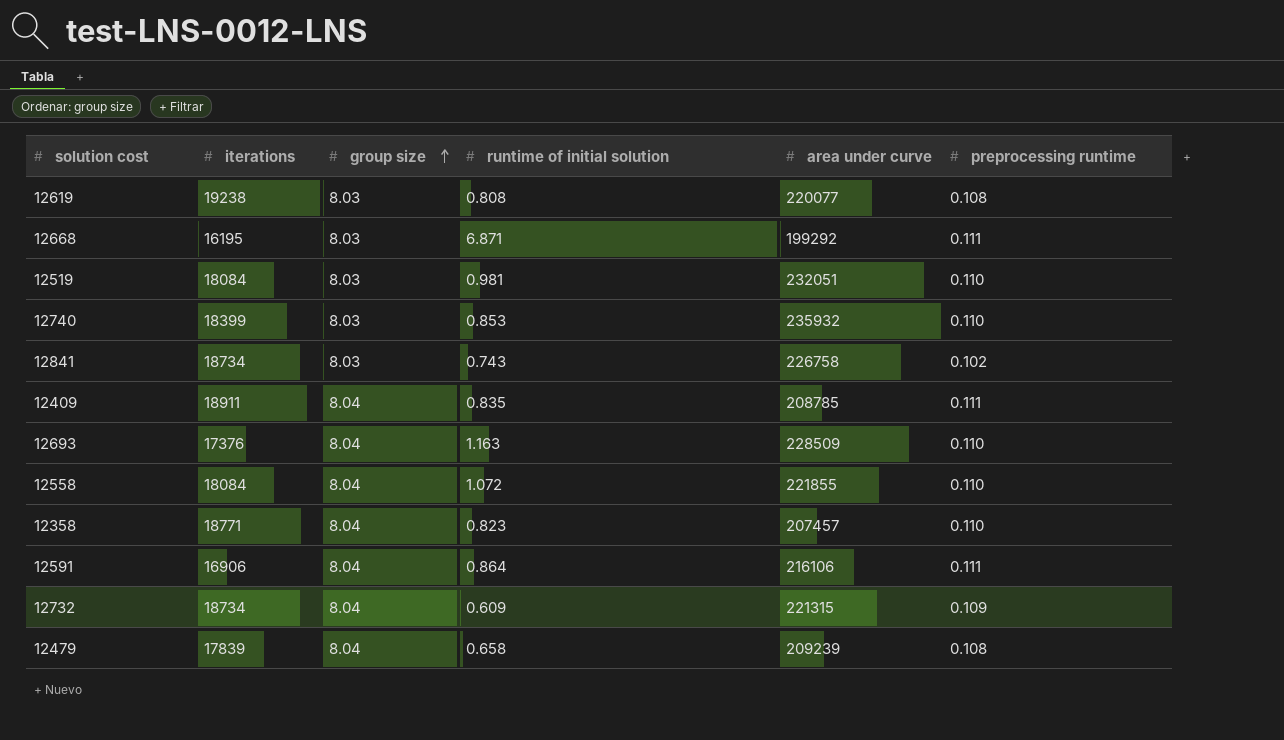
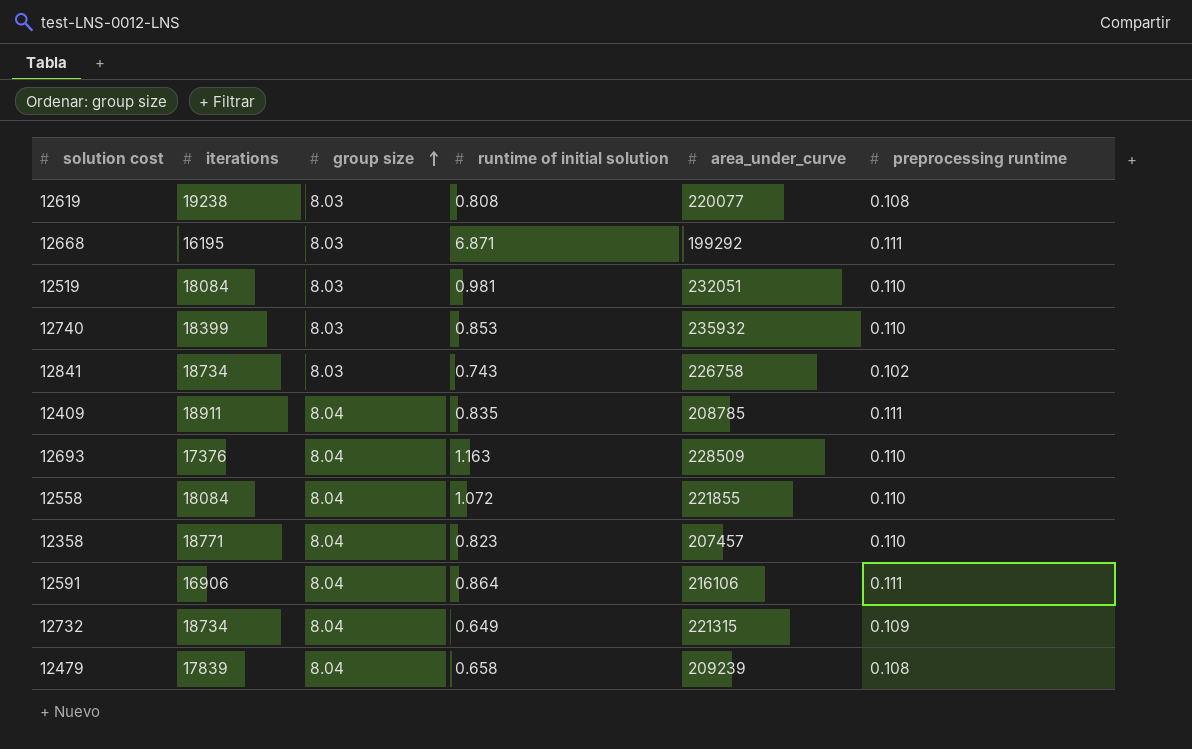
column name: area under curve -> area_under_curve
12732 | runtime of initial solution: 0.609 -> 0.649

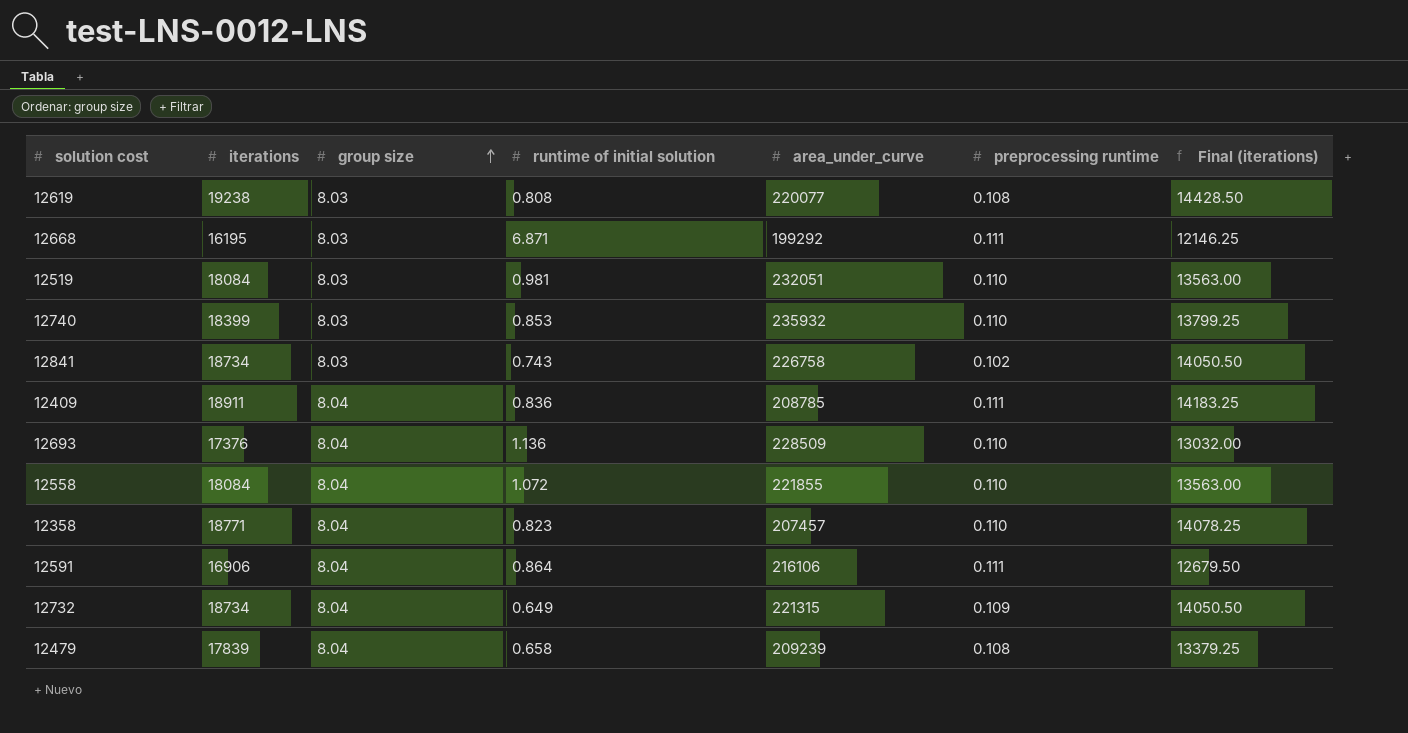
column Final (iterations) | formula: none -> [iterations] * 0.75
12409 | runtime of initial solution: 0.835 -> 0.836
12693 | runtime of initial solution: 1.163 -> 1.136

